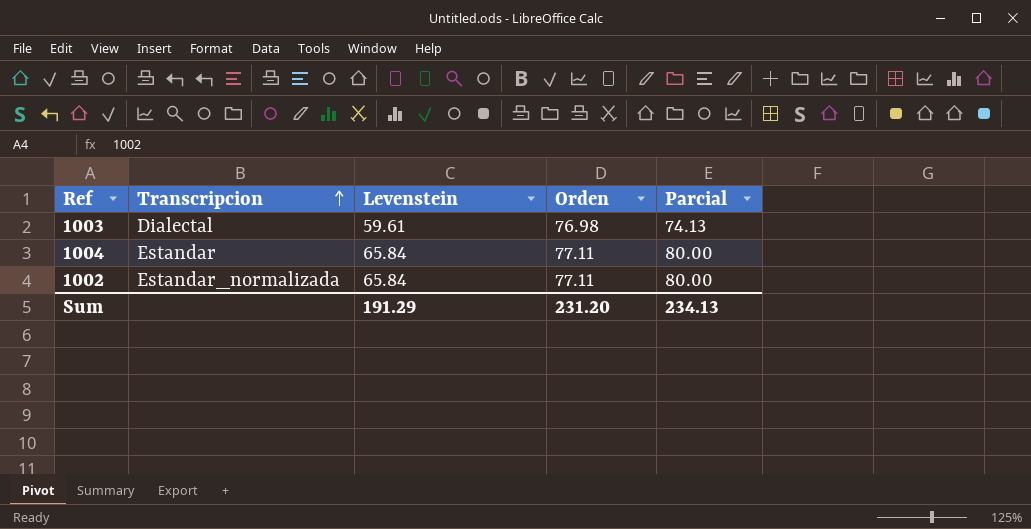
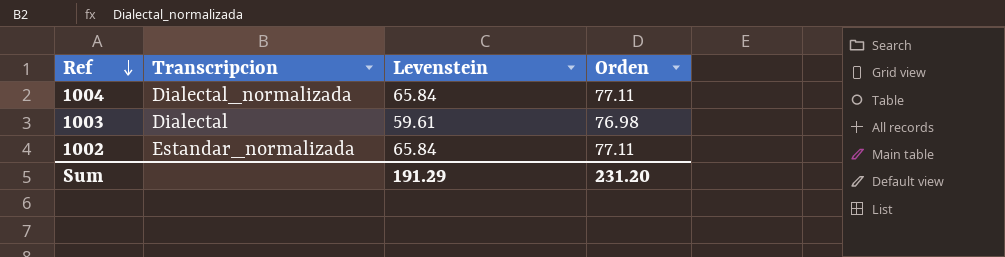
row order: Transcripcion ascending -> Ref descending
column Parcial | position: 5 -> none
1004 | Transcripcion: Estandar -> Dialectal_normalizada

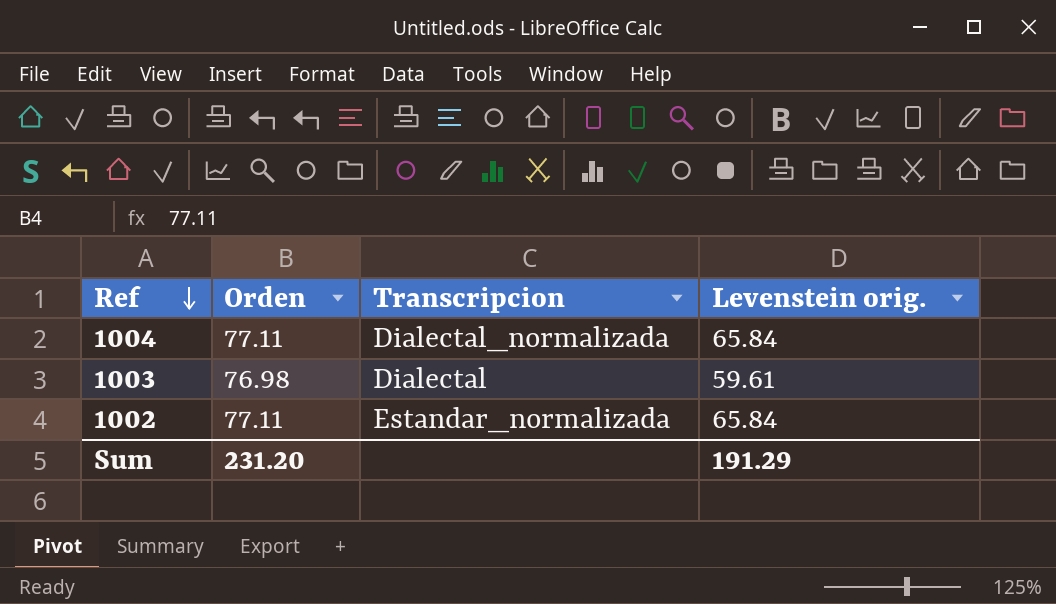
column Orden | position: 4 -> 2
column name: Levenstein -> Levenstein orig.

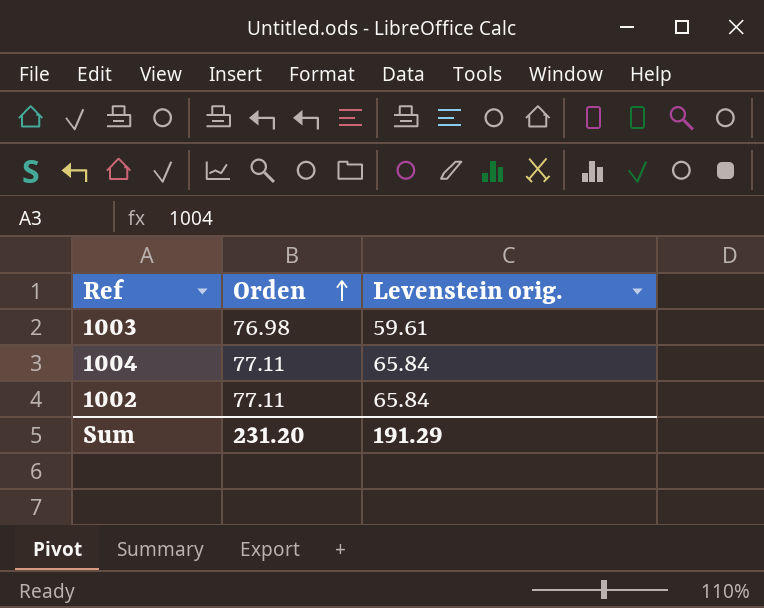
row order: Ref descending -> Orden ascending
column Transcripcion | position: 3 -> none

